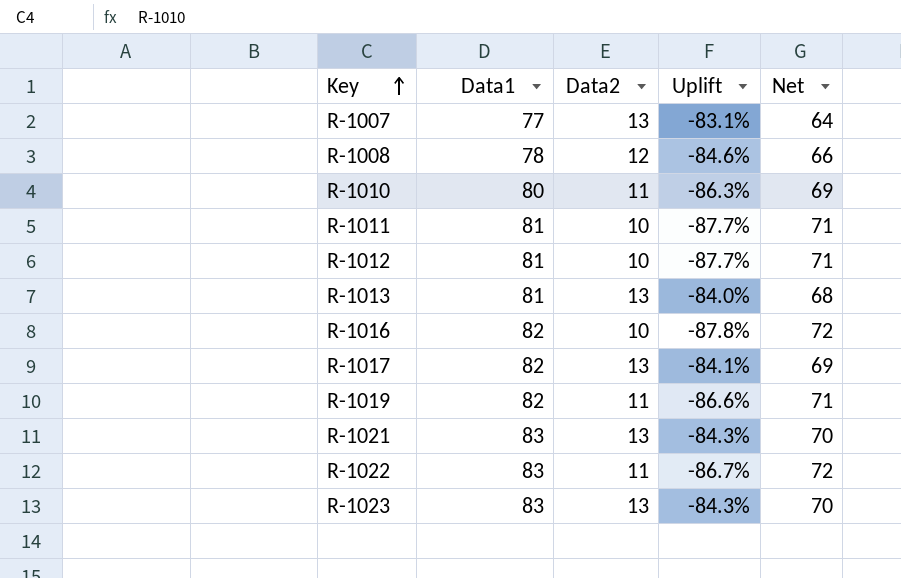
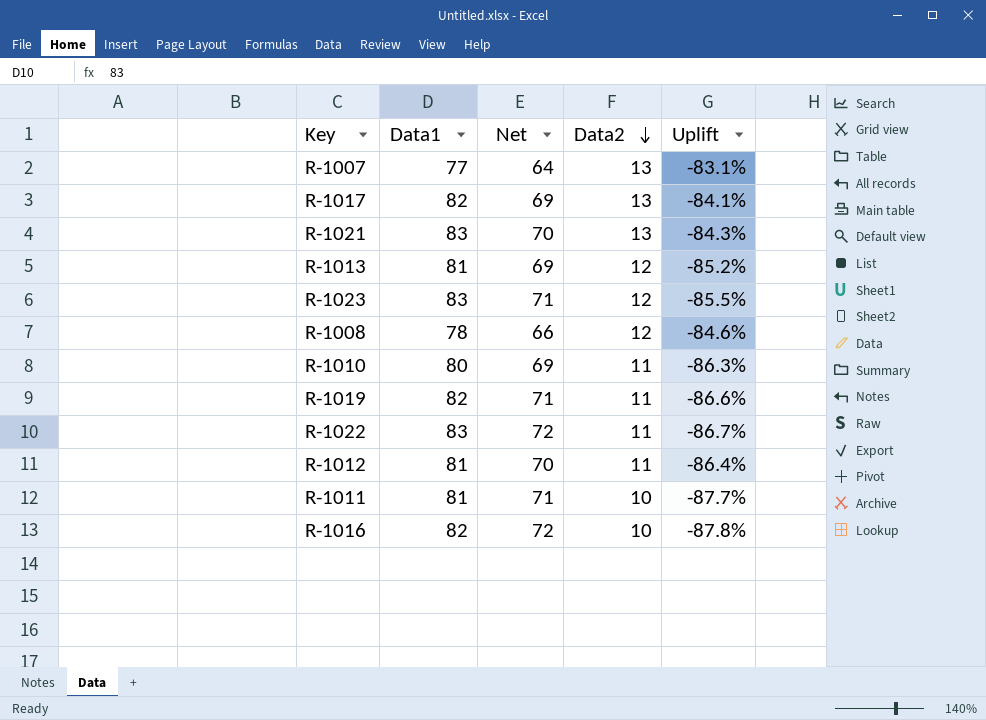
row order: Key ascending -> Data2 descending
column Net | position: 5 -> 3
R-1013 | Net: 68 -> 69
R-1013 | Data2: 13 -> 12
R-1013 | Uplift: -84.0% -> -85.2%
R-1023 | Net: 70 -> 71
R-1023 | Data2: 13 -> 12
R-1023 | Uplift: -84.3% -> -85.5%
R-1012 | Net: 71 -> 70
R-1012 | Data2: 10 -> 11
R-1012 | Uplift: -87.7% -> -86.4%

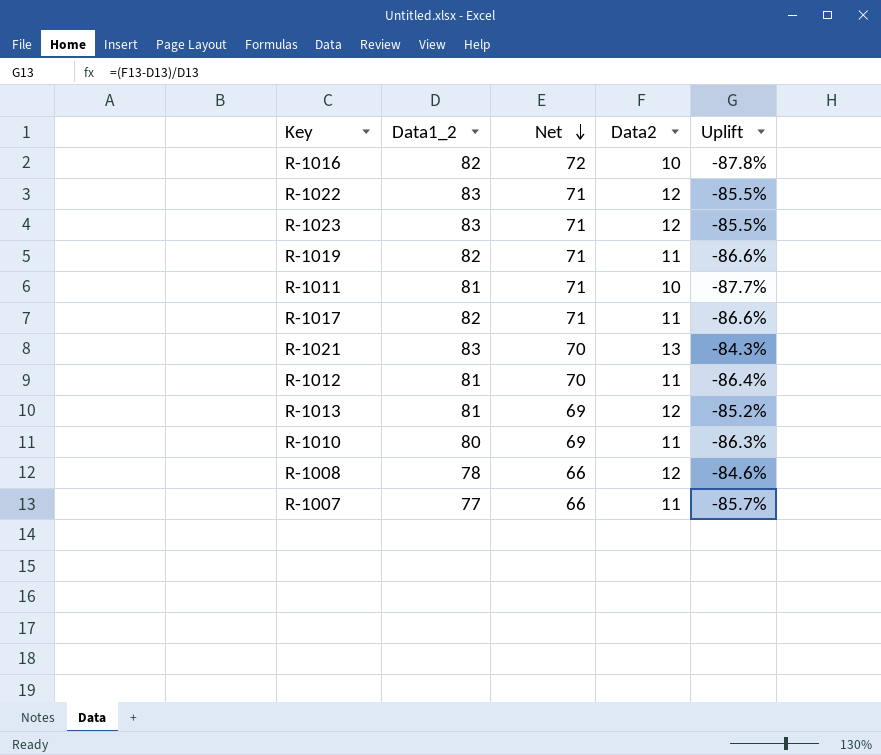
row order: Data2 descending -> Net descending
column name: Data1 -> Data1_2
R-1022 | Net: 72 -> 71
R-1022 | Data2: 11 -> 12
R-1022 | Uplift: -86.7% -> -85.5%
R-1017 | Net: 69 -> 71
R-1017 | Data2: 13 -> 11
R-1017 | Uplift: -84.1% -> -86.6%
R-1007 | Net: 64 -> 66
R-1007 | Data2: 13 -> 11
R-1007 | Uplift: -83.1% -> -85.7%

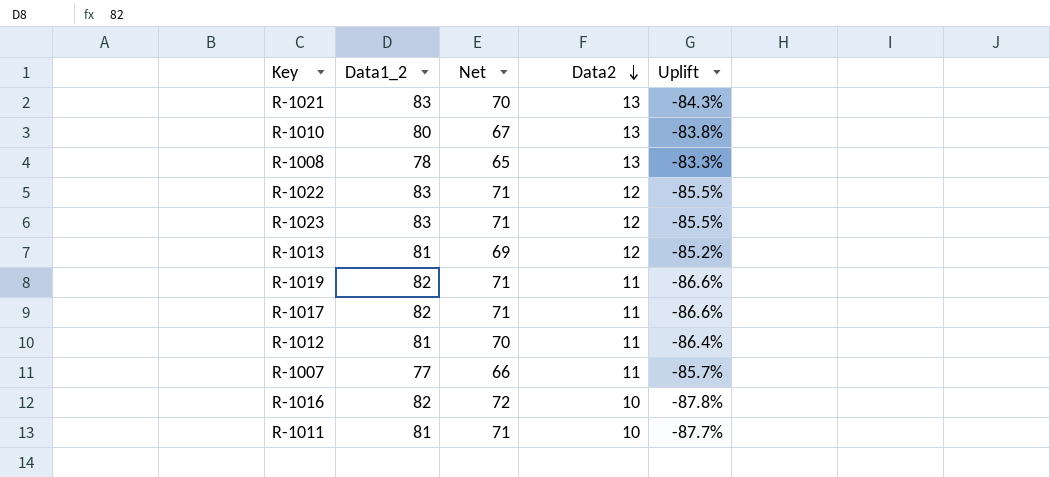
row order: Net descending -> Data2 descending
R-1010 | Net: 69 -> 67
R-1010 | Data2: 11 -> 13
R-1010 | Uplift: -86.3% -> -83.8%
R-1008 | Net: 66 -> 65
R-1008 | Data2: 12 -> 13
R-1008 | Uplift: -84.6% -> -83.3%

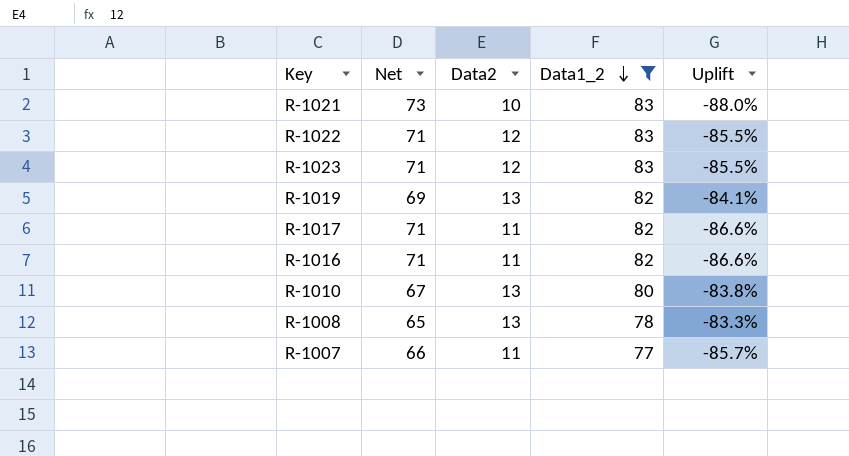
filter: none -> Data1_2 != 81
row order: Data2 descending -> Data1_2 descending
column Data1_2 | position: 2 -> 4
R-1021 | Net: 70 -> 73
R-1021 | Data2: 13 -> 10
R-1021 | Uplift: -84.3% -> -88.0%
R-1019 | Net: 71 -> 69
R-1019 | Data2: 11 -> 13
R-1019 | Uplift: -86.6% -> -84.1%
R-1016 | Net: 72 -> 71
R-1016 | Data2: 10 -> 11
R-1016 | Uplift: -87.8% -> -86.6%

